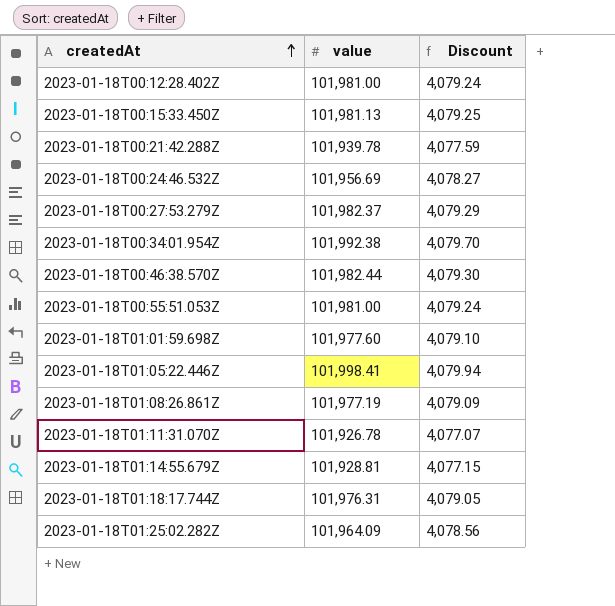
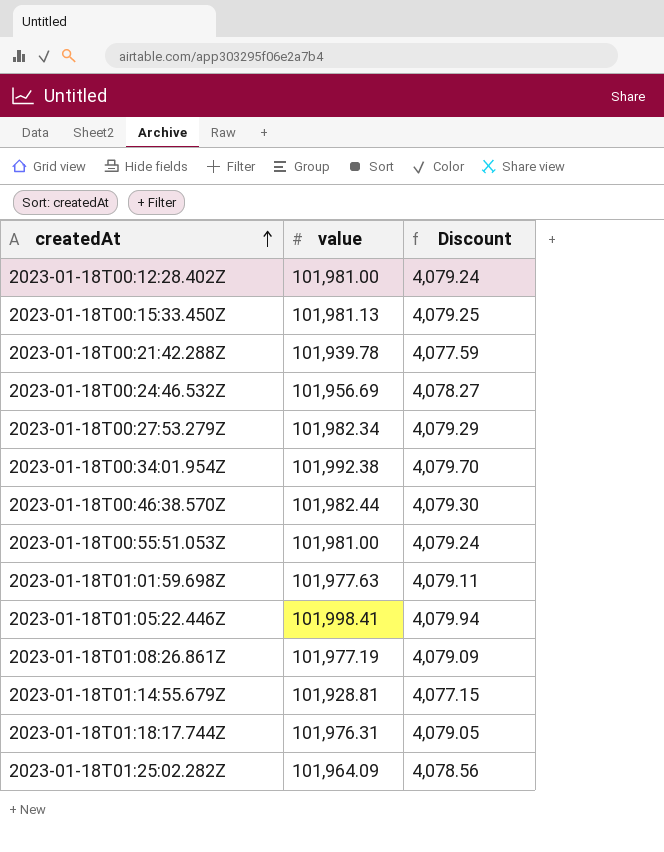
row 2023-01-18T01:11:31.070Z: 101,926.78 | 4,077.07 -> none
2023-01-18T00:27:53.279Z | value: 101,982.37 -> 101,982.34
2023-01-18T01:01:59.698Z | value: 101,977.60 -> 101,977.63
2023-01-18T01:01:59.698Z | Discount: 4,079.10 -> 4,079.11

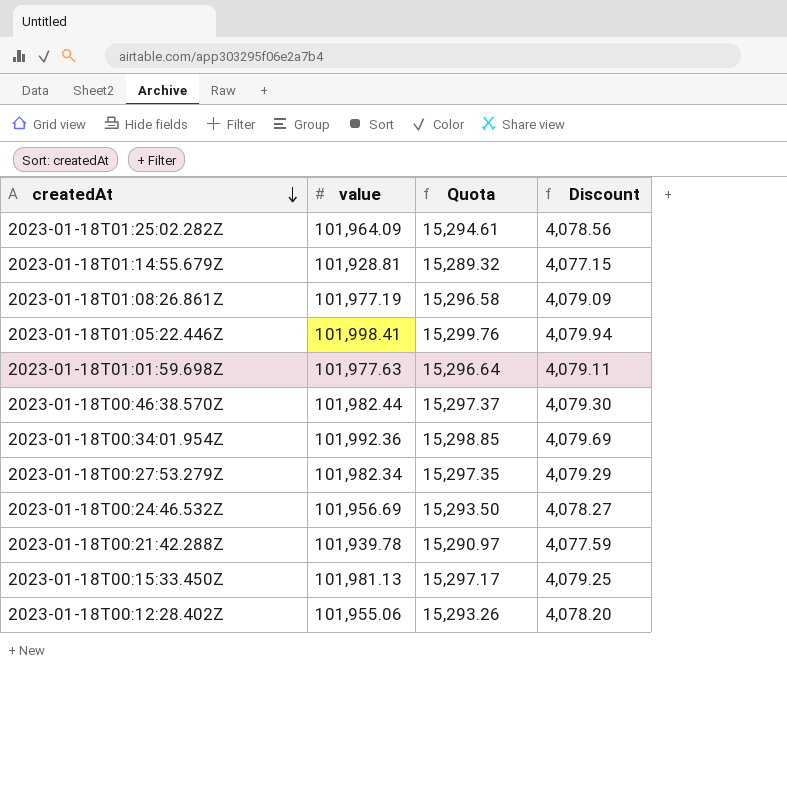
row order: createdAt ascending -> createdAt descending
column Quota | formula: none -> [value] * 0.15
row 2023-01-18T00:55:51.053Z: 101,981.00 | 4,079.24 -> none
row 2023-01-18T01:18:17.744Z: 101,976.31 | 4,079.05 -> none
2023-01-18T00:34:01.954Z | value: 101,992.38 -> 101,992.36
2023-01-18T00:34:01.954Z | Discount: 4,079.70 -> 4,079.69
2023-01-18T00:12:28.402Z | value: 101,981.00 -> 101,955.06
2023-01-18T00:12:28.402Z | Discount: 4,079.24 -> 4,078.20

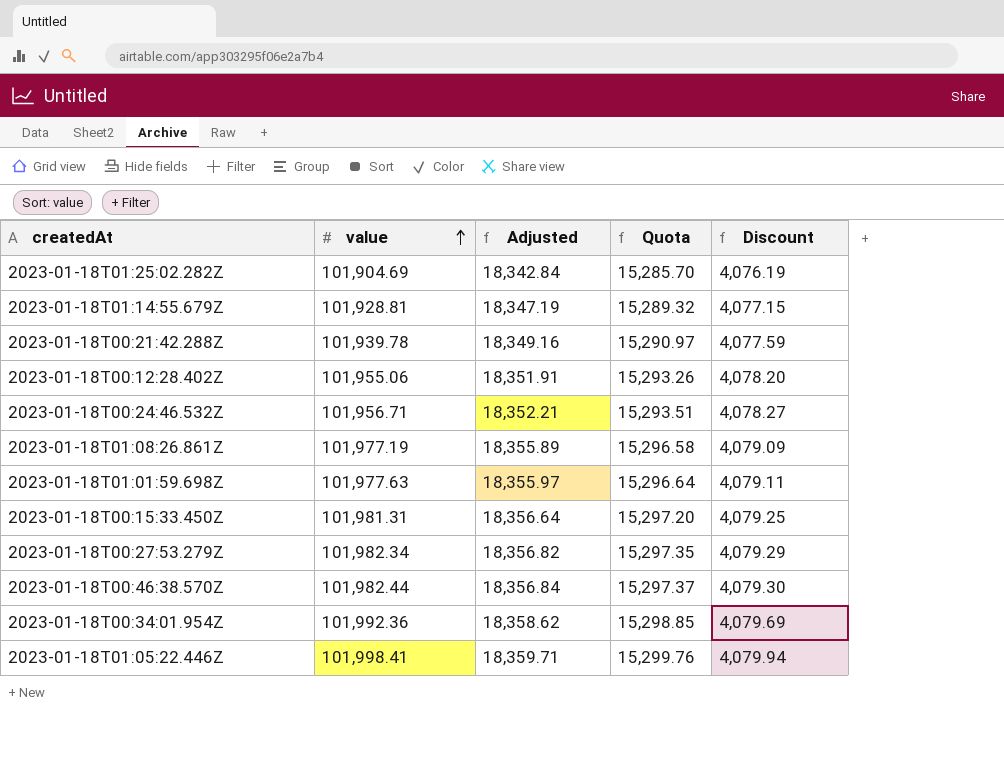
row order: createdAt descending -> value ascending
column Adjusted | formula: none -> [value] * 0.18
2023-01-18T01:25:02.282Z | value: 101,964.09 -> 101,904.69
2023-01-18T01:25:02.282Z | Quota: 15,294.61 -> 15,285.70
2023-01-18T01:25:02.282Z | Discount: 4,078.56 -> 4,076.19
2023-01-18T00:24:46.532Z | value: 101,956.69 -> 101,956.71
2023-01-18T00:24:46.532Z | Quota: 15,293.50 -> 15,293.51
2023-01-18T00:15:33.450Z | value: 101,981.13 -> 101,981.31
2023-01-18T00:15:33.450Z | Quota: 15,297.17 -> 15,297.20

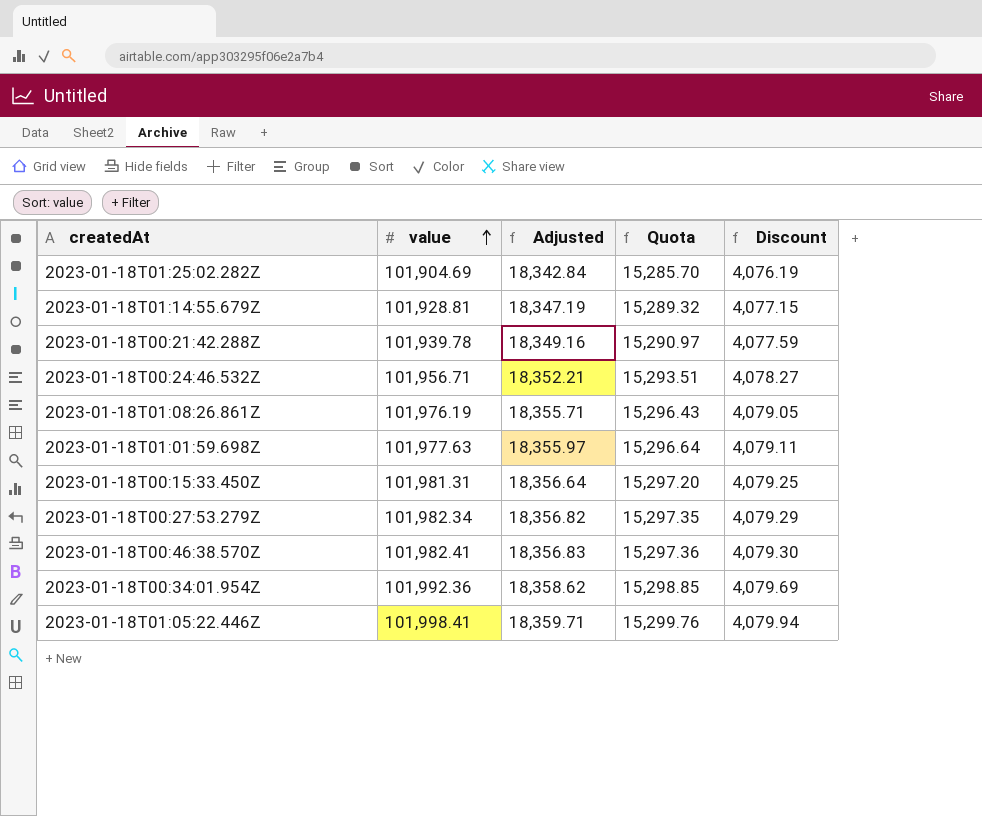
row 2023-01-18T00:12:28.402Z: 101,955.06 | 18,351.91 | 15,293.26 | 4,078.20 -> none
2023-01-18T01:08:26.861Z | value: 101,977.19 -> 101,976.19
2023-01-18T01:08:26.861Z | Adjusted: 18,355.89 -> 18,355.71
2023-01-18T01:08:26.861Z | Quota: 15,296.58 -> 15,296.43
2023-01-18T01:08:26.861Z | Discount: 4,079.09 -> 4,079.05
2023-01-18T00:46:38.570Z | value: 101,982.44 -> 101,982.41
2023-01-18T00:46:38.570Z | Adjusted: 18,356.84 -> 18,356.83
2023-01-18T00:46:38.570Z | Quota: 15,297.37 -> 15,297.36

